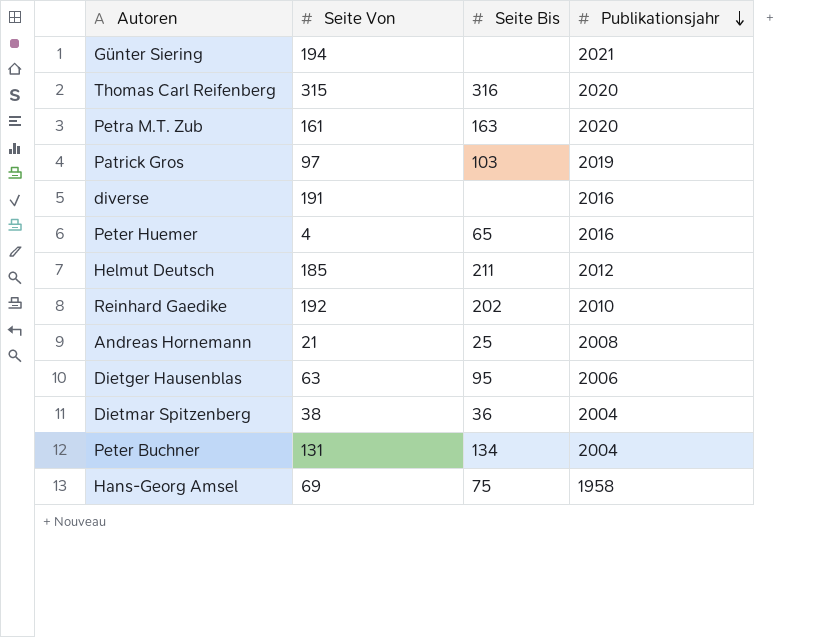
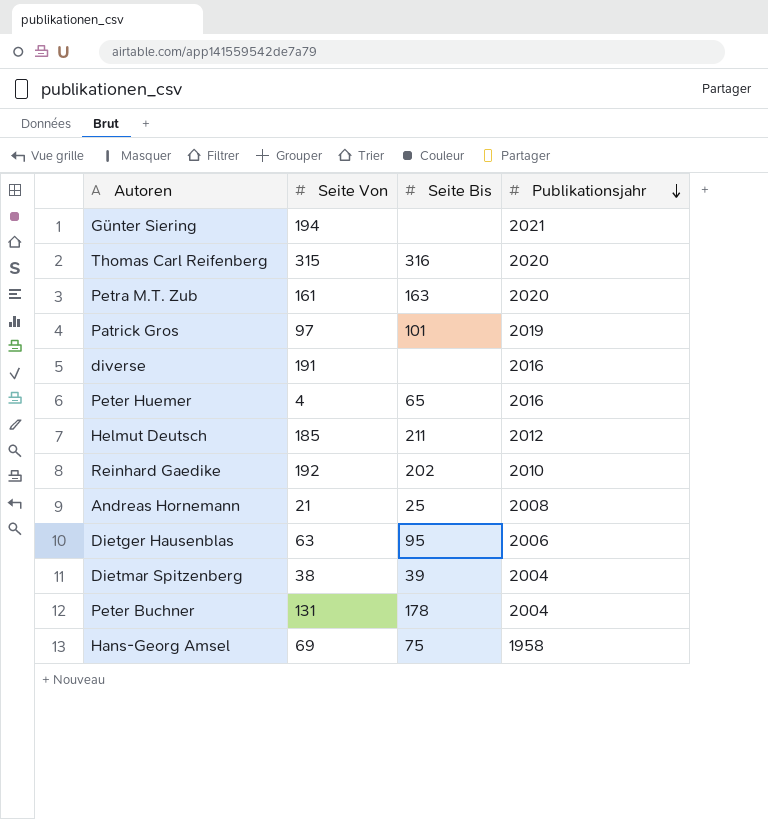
Patrick Gros | Seite Bis: 103 -> 101
Dietmar Spitzenberg | Seite Bis: 36 -> 39
Peter Buchner | Seite Bis: 134 -> 178

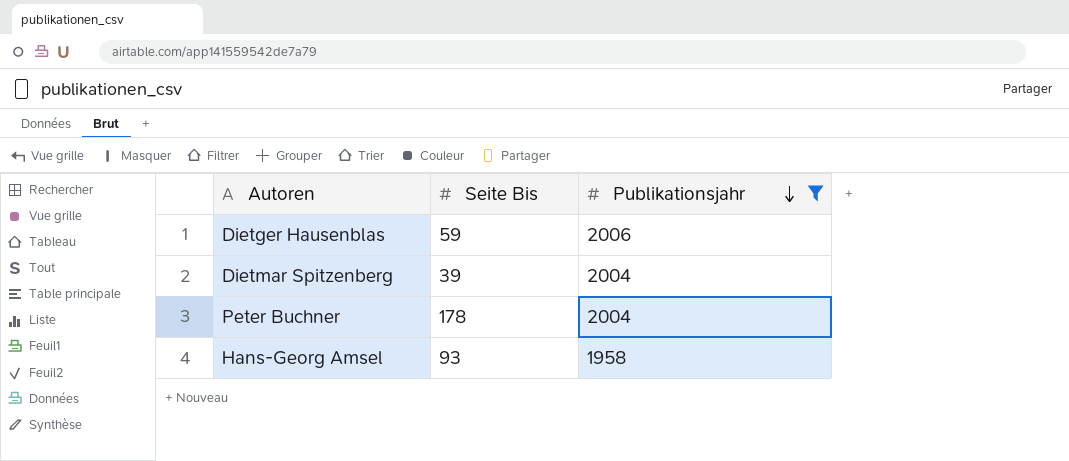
filter: none -> Publikationsjahr <= 2006
column Seite Von | position: 2 -> none
Dietger Hausenblas | Seite Bis: 95 -> 59
Hans-Georg Amsel | Seite Bis: 75 -> 93

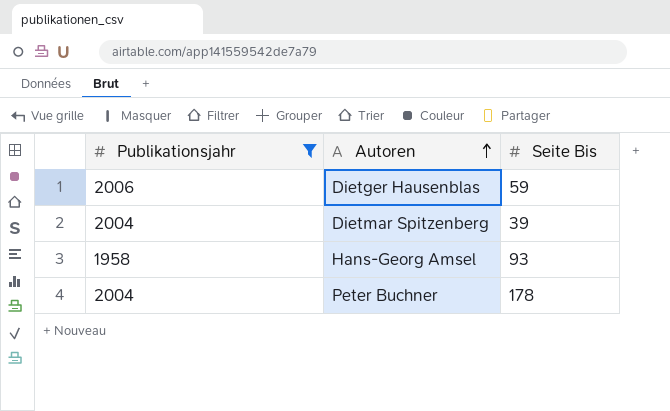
row order: Publikationsjahr descending -> Autoren ascending
column Publikationsjahr | position: 3 -> 1

